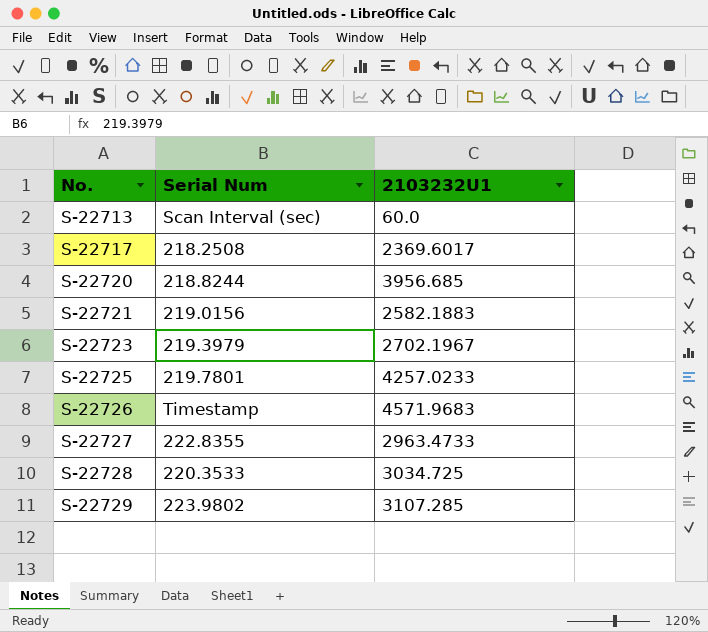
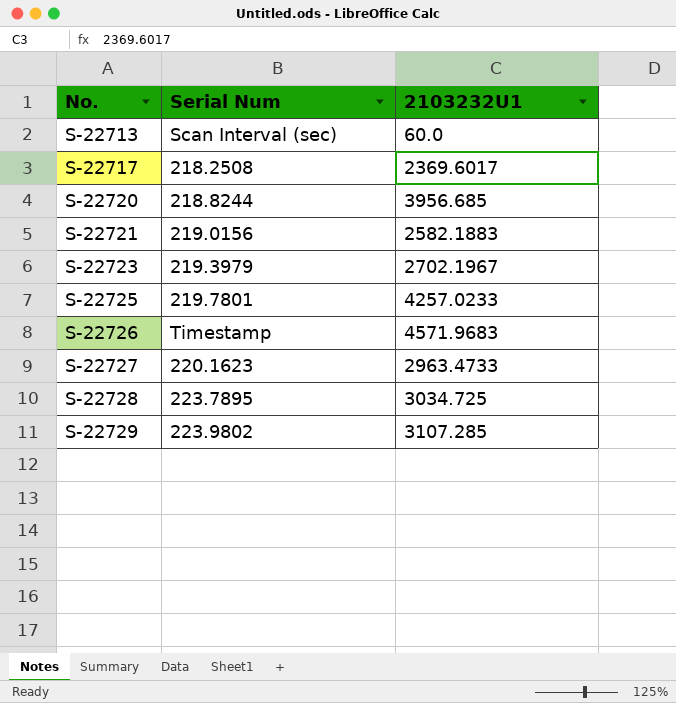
S-22727 | Serial Num: 222.8355 -> 220.1623
S-22728 | Serial Num: 220.3533 -> 223.7895

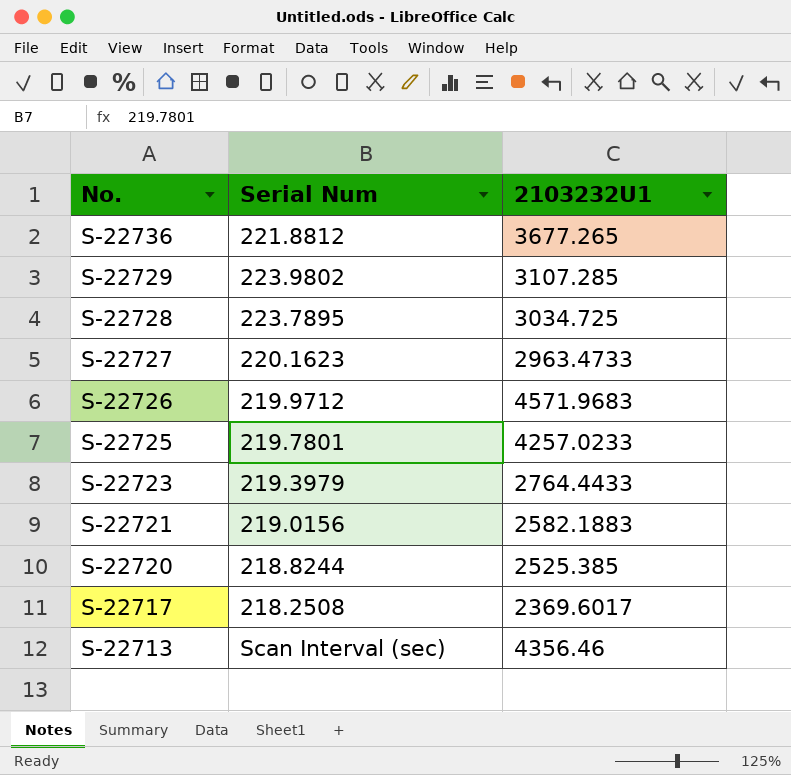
row order: No. ascending -> No. descending
row S-22736: none -> 221.8812 | 3677.265
S-22726 | Serial Num: Timestamp -> 219.9712
S-22723 | 2103232U1: 2702.1967 -> 2764.4433
S-22720 | 2103232U1: 3956.685 -> 2525.385
S-22713 | 2103232U1: 60.0 -> 4356.46

